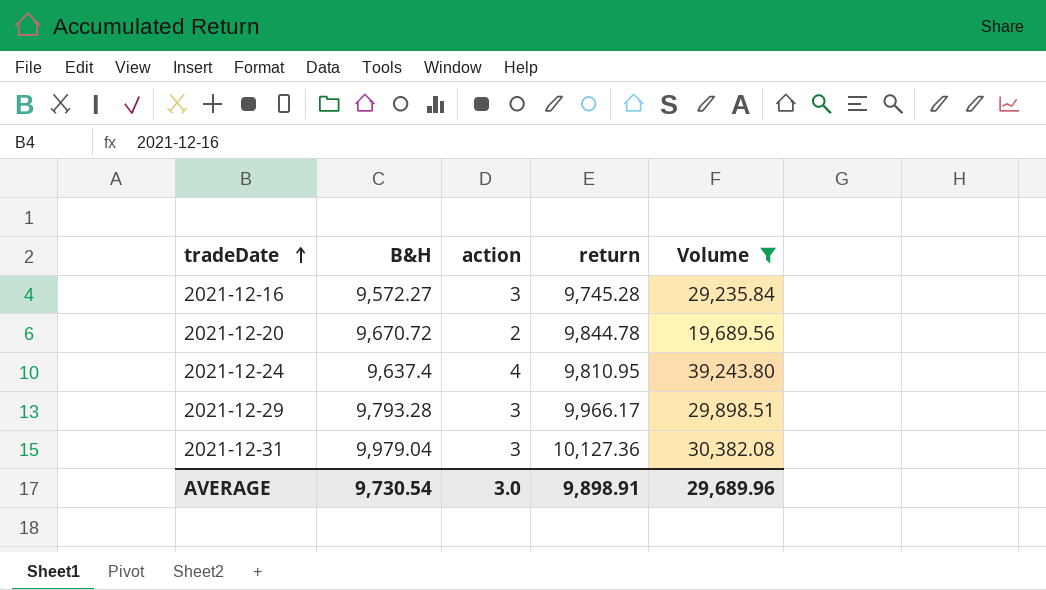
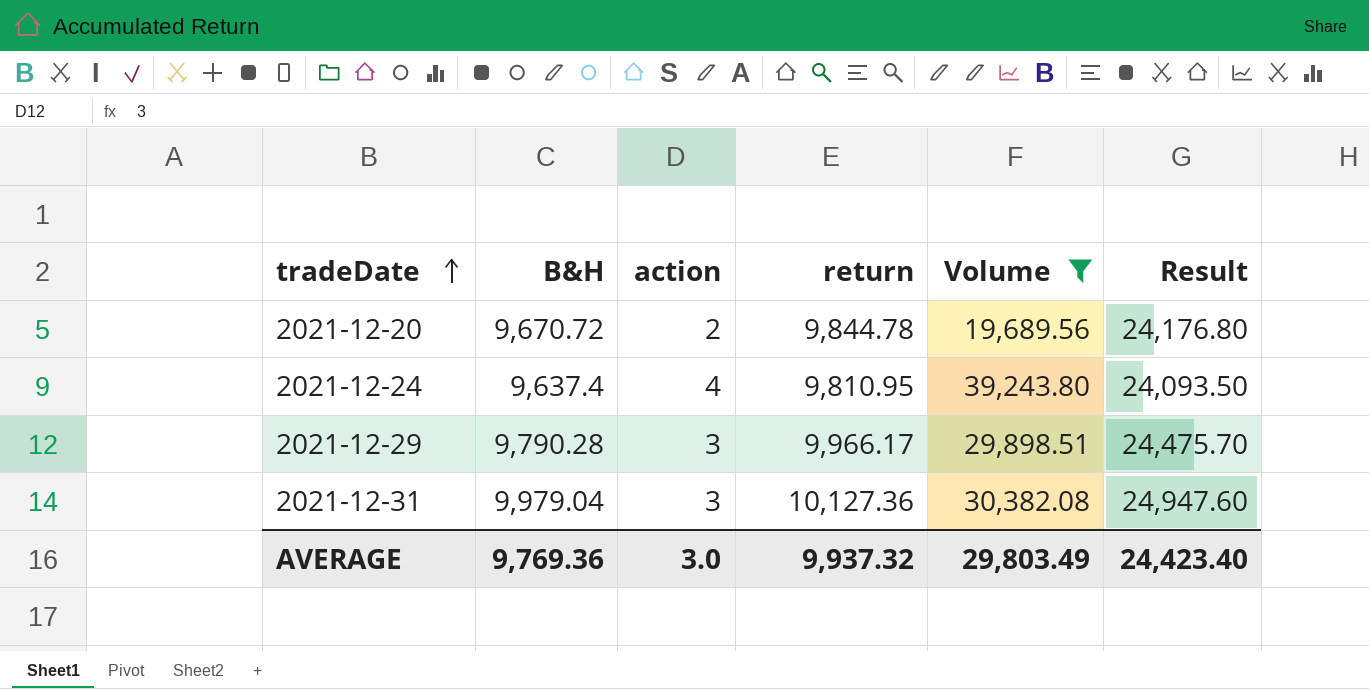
column Result | formula: none -> [B&H] * 2.5
row 2021-12-16: 9,572.27 | 3 | 9,745.28 | 29,235.84 -> none
2021-12-29 | B&H: 9,793.28 -> 9,790.28
AVERAGE | B&H: 9,730.54 -> 9,769.36
AVERAGE | return: 9,898.91 -> 9,937.32
AVERAGE | Volume: 29,689.96 -> 29,803.49

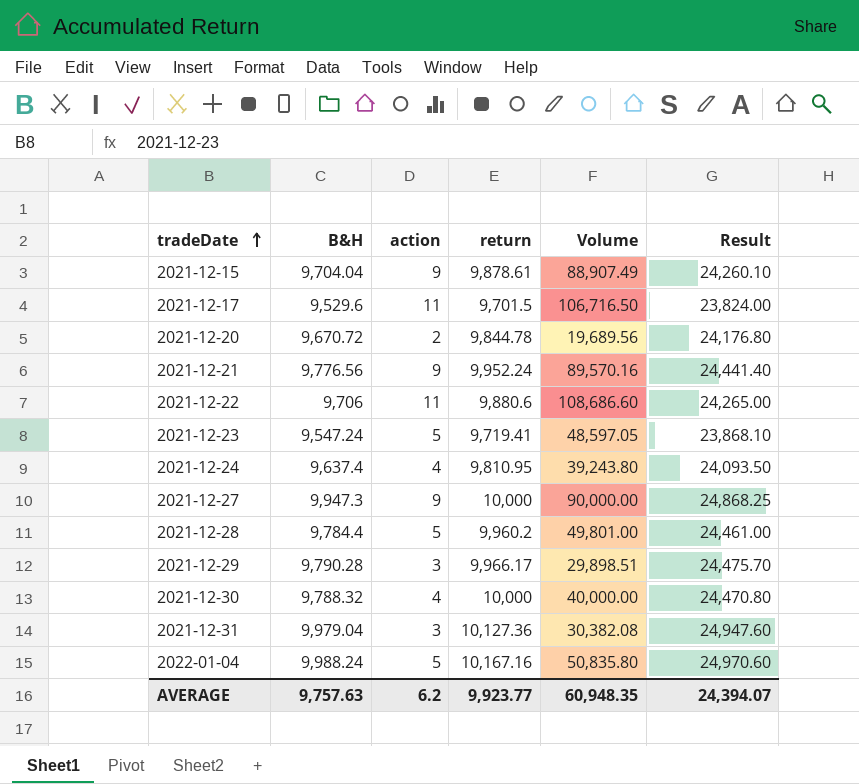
filter: Volume <= 39,243.80 -> none
AVERAGE | B&H: 9,769.36 -> 9,757.63
AVERAGE | action: 3.0 -> 6.2
AVERAGE | return: 9,937.32 -> 9,923.77
AVERAGE | Volume: 29,803.49 -> 60,948.35
AVERAGE | Result: 24,423.40 -> 24,394.07

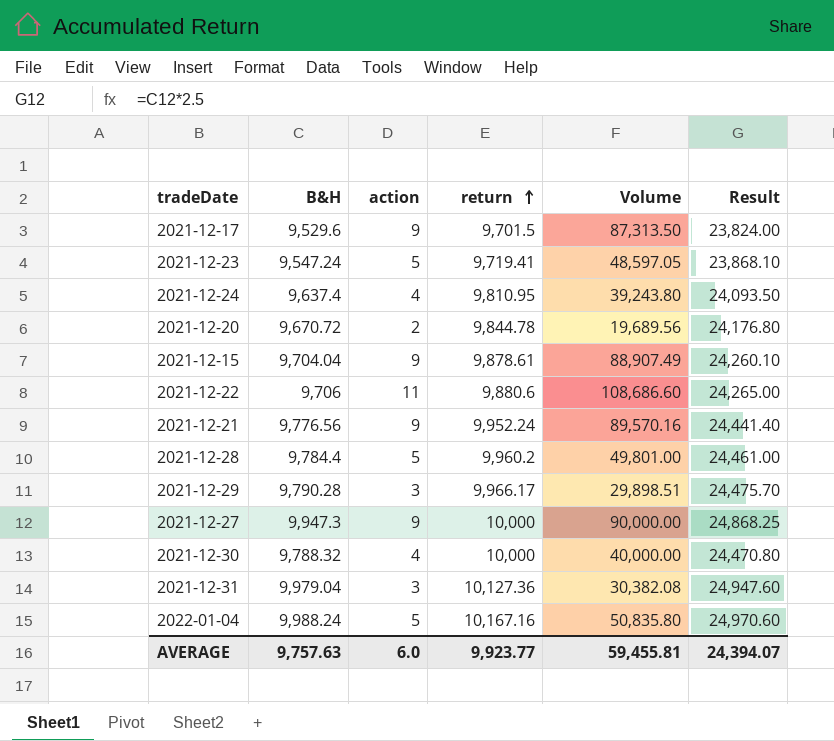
row order: tradeDate ascending -> return ascending
2021-12-17 | action: 11 -> 9
2021-12-17 | Volume: 106,716.50 -> 87,313.50
AVERAGE | action: 6.2 -> 6.0
AVERAGE | Volume: 60,948.35 -> 59,455.81

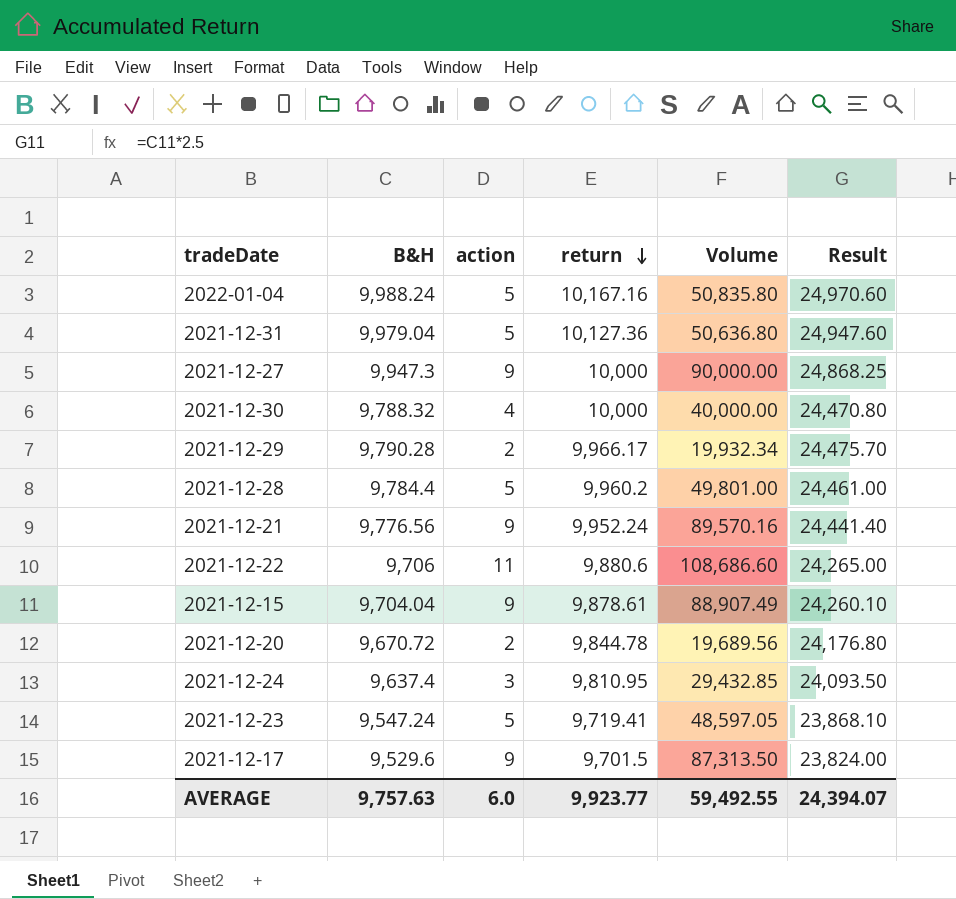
row order: return ascending -> return descending
2021-12-31 | action: 3 -> 5
2021-12-31 | Volume: 30,382.08 -> 50,636.80
2021-12-29 | action: 3 -> 2
2021-12-29 | Volume: 29,898.51 -> 19,932.34
2021-12-24 | action: 4 -> 3
2021-12-24 | Volume: 39,243.80 -> 29,432.85
AVERAGE | Volume: 59,455.81 -> 59,492.55

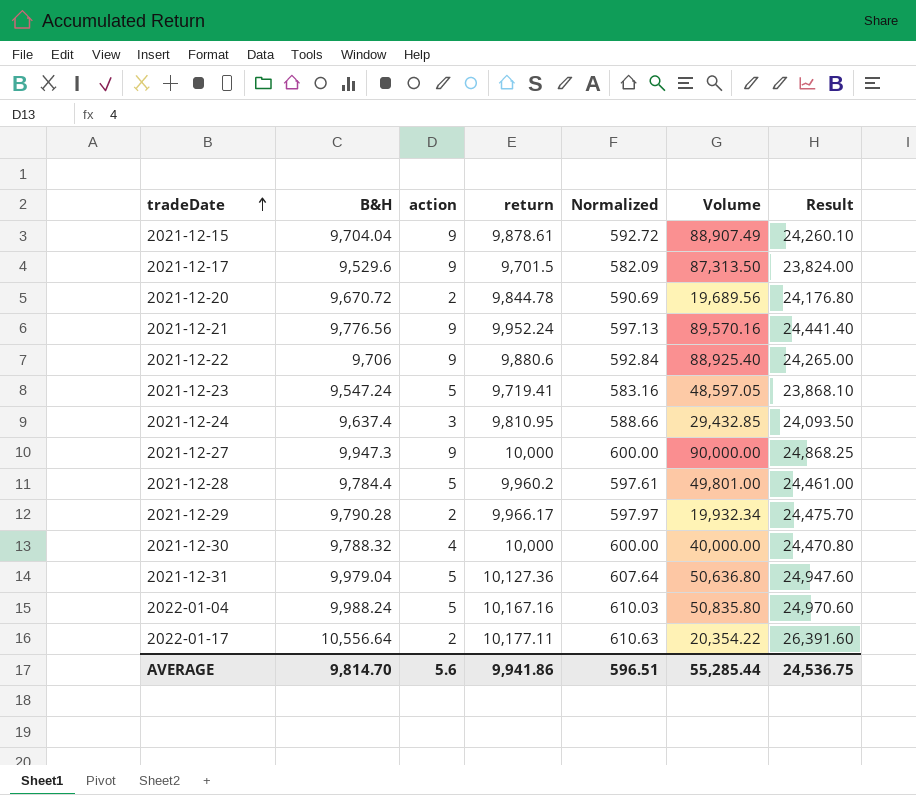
row order: return descending -> tradeDate ascending
column Normalized | formula: none -> [return] * 0.06
2021-12-22 | action: 11 -> 9
2021-12-22 | Volume: 108,686.60 -> 88,925.40
row 2022-01-17: none -> 10,556.64 | 2 | 10,177.11 | 610.63 | 20,354.22 | 26,391.60
AVERAGE | B&H: 9,757.63 -> 9,814.70
AVERAGE | action: 6.0 -> 5.6
AVERAGE | return: 9,923.77 -> 9,941.86
AVERAGE | Volume: 59,492.55 -> 55,285.44
AVERAGE | Result: 24,394.07 -> 24,536.75

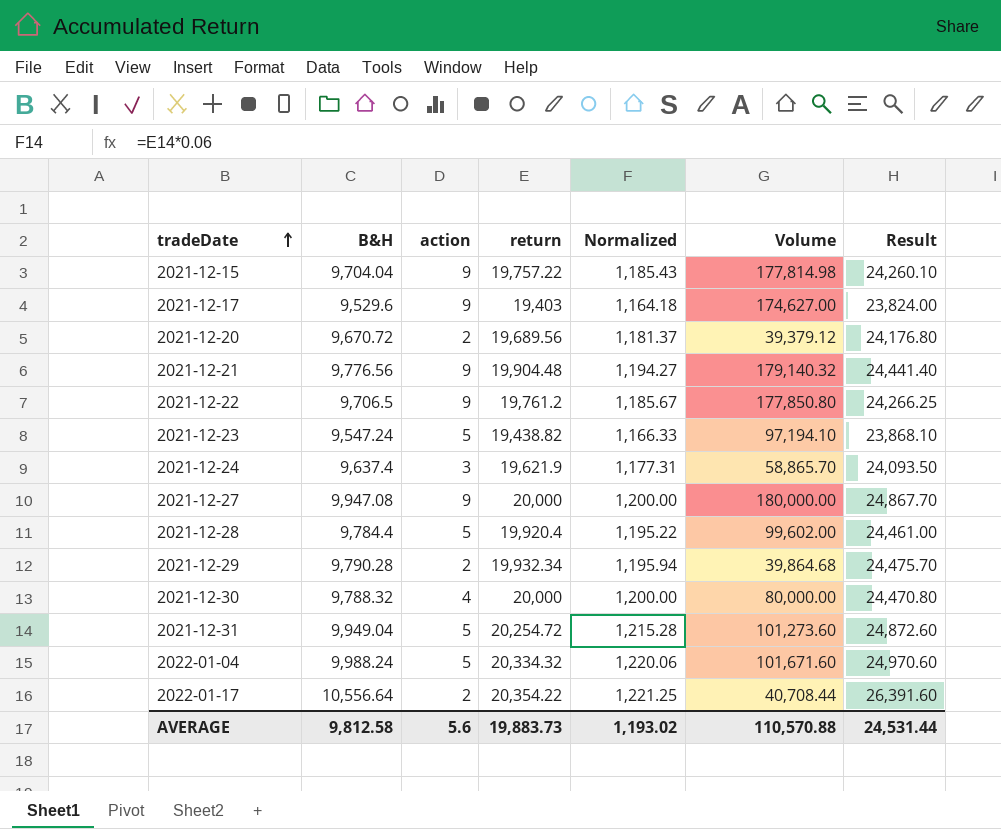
2021-12-15 | return: 9,878.61 -> 19,757.22
2021-12-15 | Normalized: 592.72 -> 1,185.43
2021-12-15 | Volume: 88,907.49 -> 177,814.98
2021-12-17 | return: 9,701.5 -> 19,403
2021-12-17 | Normalized: 582.09 -> 1,164.18
2021-12-17 | Volume: 87,313.50 -> 174,627.00
2021-12-20 | return: 9,844.78 -> 19,689.56
2021-12-20 | Normalized: 590.69 -> 1,181.37
2021-12-20 | Volume: 19,689.56 -> 39,379.12
2021-12-21 | return: 9,952.24 -> 19,904.48
2021-12-21 | Normalized: 597.13 -> 1,194.27
2021-12-21 | Volume: 89,570.16 -> 179,140.32
2021-12-22 | B&H: 9,706 -> 9,706.5
2021-12-22 | return: 9,880.6 -> 19,761.2
2021-12-22 | Normalized: 592.84 -> 1,185.67
2021-12-22 | Volume: 88,925.40 -> 177,850.80
2021-12-22 | Result: 24,265.00 -> 24,266.25
2021-12-23 | return: 9,719.41 -> 19,438.82
2021-12-23 | Normalized: 583.16 -> 1,166.33
2021-12-23 | Volume: 48,597.05 -> 97,194.10
2021-12-24 | return: 9,810.95 -> 19,621.9
2021-12-24 | Normalized: 588.66 -> 1,177.31
2021-12-24 | Volume: 29,432.85 -> 58,865.70
2021-12-27 | B&H: 9,947.3 -> 9,947.08
2021-12-27 | return: 10,000 -> 20,000
2021-12-27 | Normalized: 600.00 -> 1,200.00
2021-12-27 | Volume: 90,000.00 -> 180,000.00
2021-12-27 | Result: 24,868.25 -> 24,867.70
2021-12-28 | return: 9,960.2 -> 19,920.4
2021-12-28 | Normalized: 597.61 -> 1,195.22
2021-12-28 | Volume: 49,801.00 -> 99,602.00
2021-12-29 | return: 9,966.17 -> 19,932.34
2021-12-29 | Normalized: 597.97 -> 1,195.94
2021-12-29 | Volume: 19,932.34 -> 39,864.68
2021-12-30 | return: 10,000 -> 20,000
2021-12-30 | Normalized: 600.00 -> 1,200.00
2021-12-30 | Volume: 40,000.00 -> 80,000.00
2021-12-31 | B&H: 9,979.04 -> 9,949.04
2021-12-31 | return: 10,127.36 -> 20,254.72
2021-12-31 | Normalized: 607.64 -> 1,215.28
2021-12-31 | Volume: 50,636.80 -> 101,273.60
2021-12-31 | Result: 24,947.60 -> 24,872.60
2022-01-04 | return: 10,167.16 -> 20,334.32
2022-01-04 | Normalized: 610.03 -> 1,220.06
2022-01-04 | Volume: 50,835.80 -> 101,671.60
2022-01-17 | return: 10,177.11 -> 20,354.22
2022-01-17 | Normalized: 610.63 -> 1,221.25
2022-01-17 | Volume: 20,354.22 -> 40,708.44
AVERAGE | B&H: 9,814.70 -> 9,812.58
AVERAGE | return: 9,941.86 -> 19,883.73
AVERAGE | Normalized: 596.51 -> 1,193.02
AVERAGE | Volume: 55,285.44 -> 110,570.88
AVERAGE | Result: 24,536.75 -> 24,531.44

